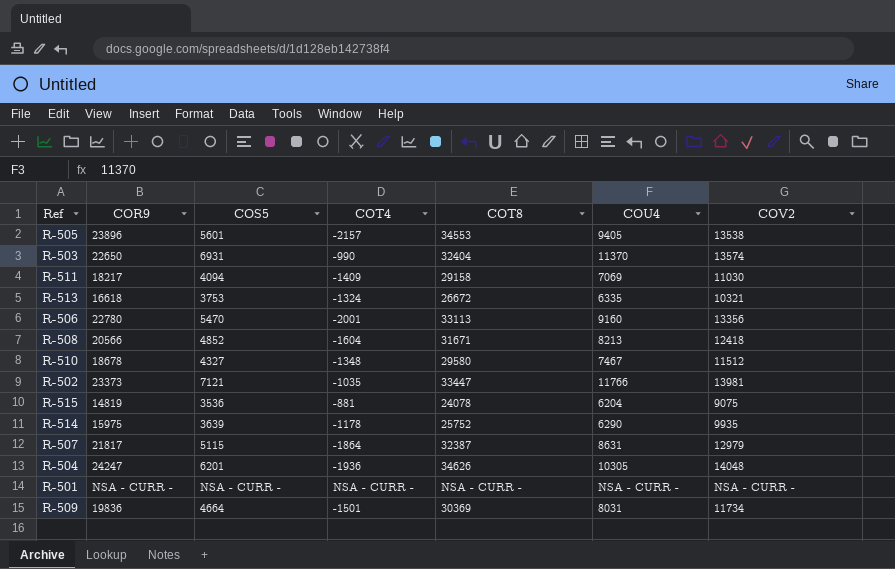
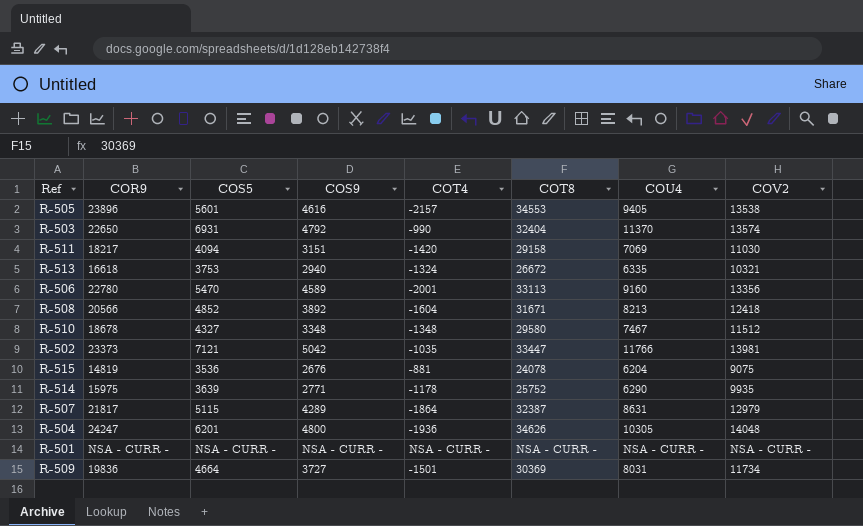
column COS9 | position: none -> 4
R-511 | COT4: -1409 -> -1420

